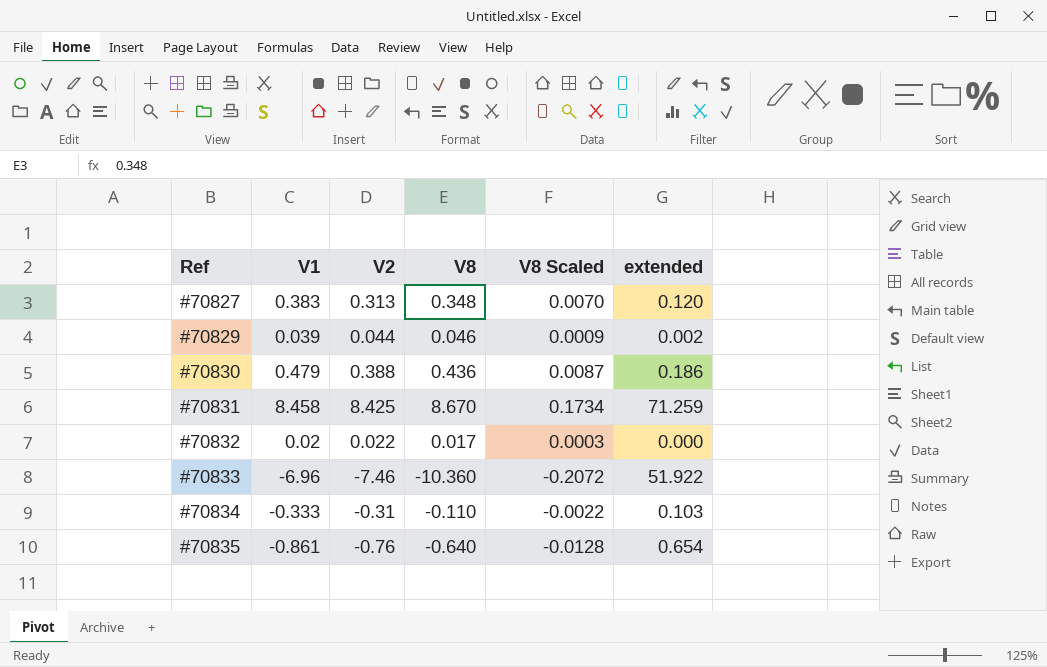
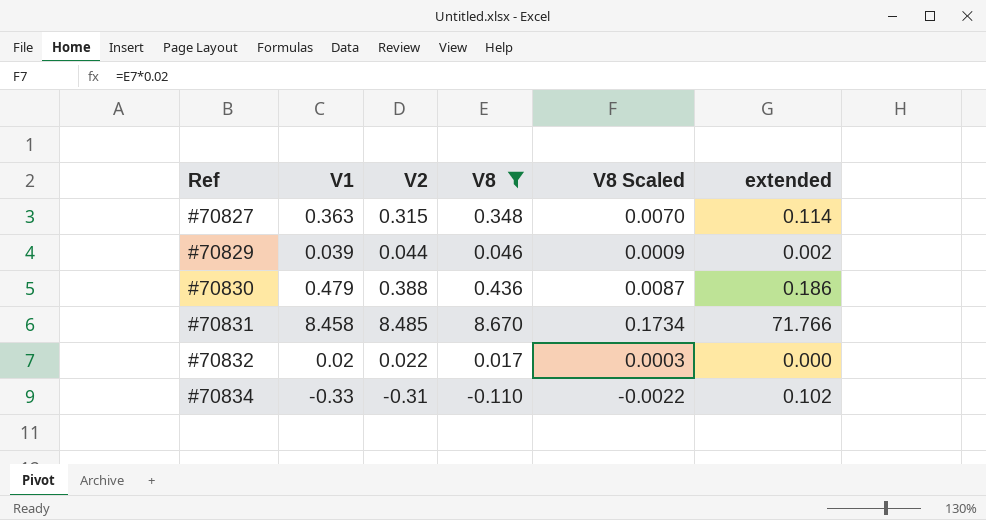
filter: none -> V8 >= -0.110
#70827 | V1: 0.383 -> 0.363
#70827 | V2: 0.313 -> 0.315
#70827 | extended: 0.120 -> 0.114
#70831 | V2: 8.425 -> 8.485
#70831 | extended: 71.259 -> 71.766
#70834 | V1: -0.333 -> -0.33
#70834 | extended: 0.103 -> 0.102

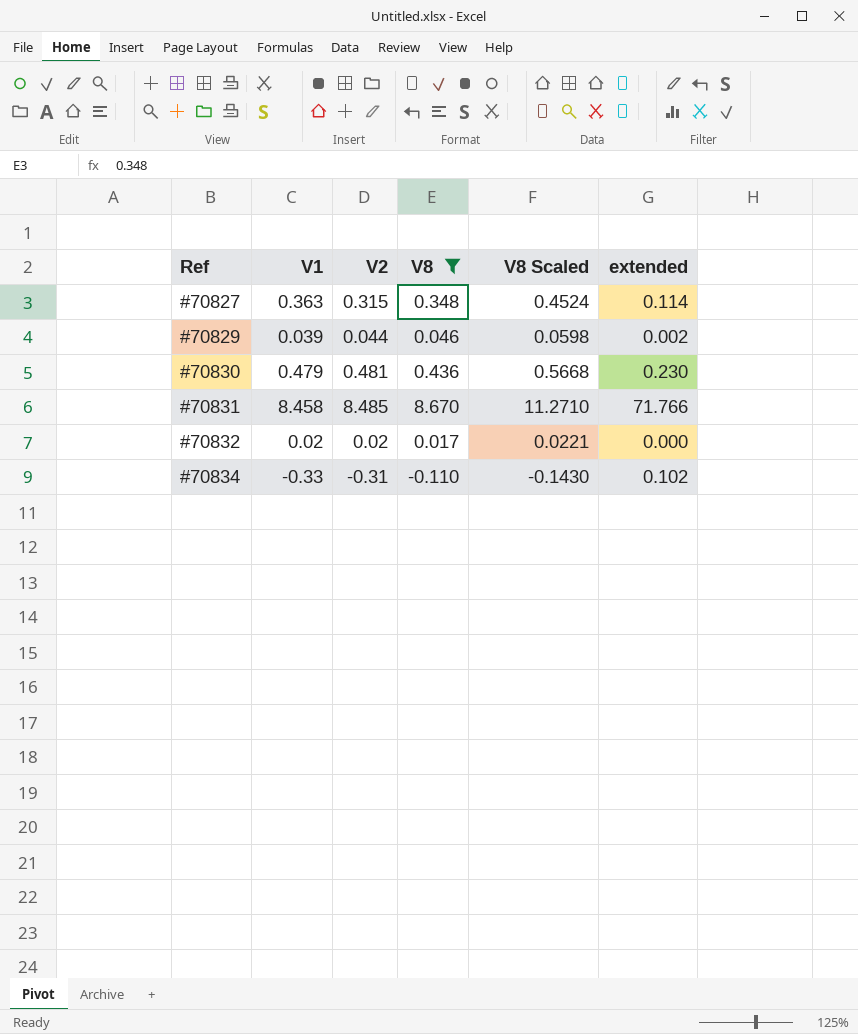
column V8 Scaled | formula: [V8] * 0.02 -> [V8] * 1.3
#70830 | V2: 0.388 -> 0.481
#70830 | extended: 0.186 -> 0.230
#70832 | V2: 0.022 -> 0.02

